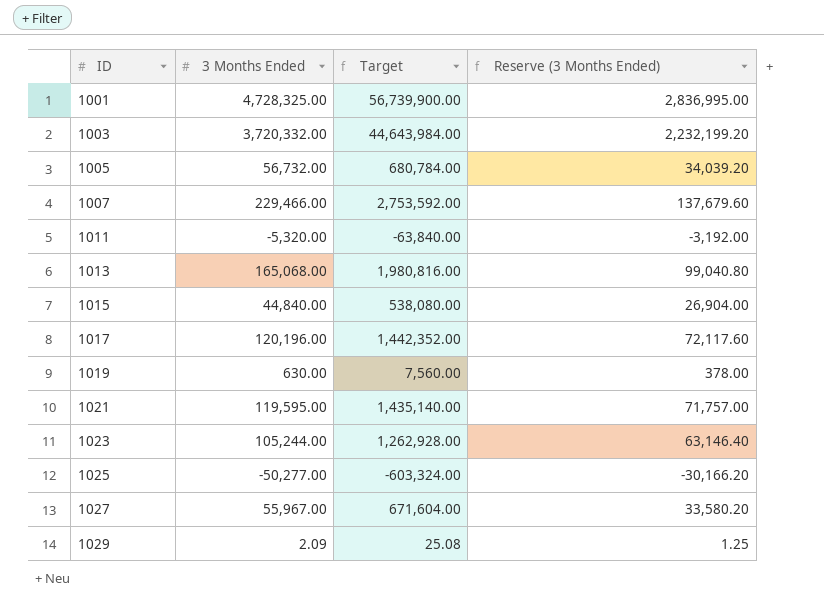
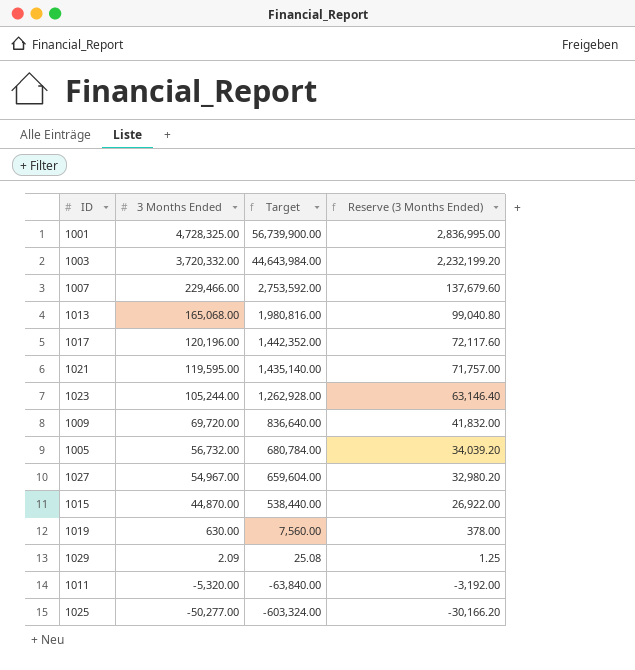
row order: ID ascending -> 3 Months Ended descending
row 1009: none -> 69,720.00 | 836,640.00 | 41,832.00
1027 | 3 Months Ended: 55,967.00 -> 54,967.00
1027 | Target: 671,604.00 -> 659,604.00
1027 | Reserve (3 Months Ended): 33,580.20 -> 32,980.20
1015 | 3 Months Ended: 44,840.00 -> 44,870.00
1015 | Target: 538,080.00 -> 538,440.00
1015 | Reserve (3 Months Ended): 26,904.00 -> 26,922.00

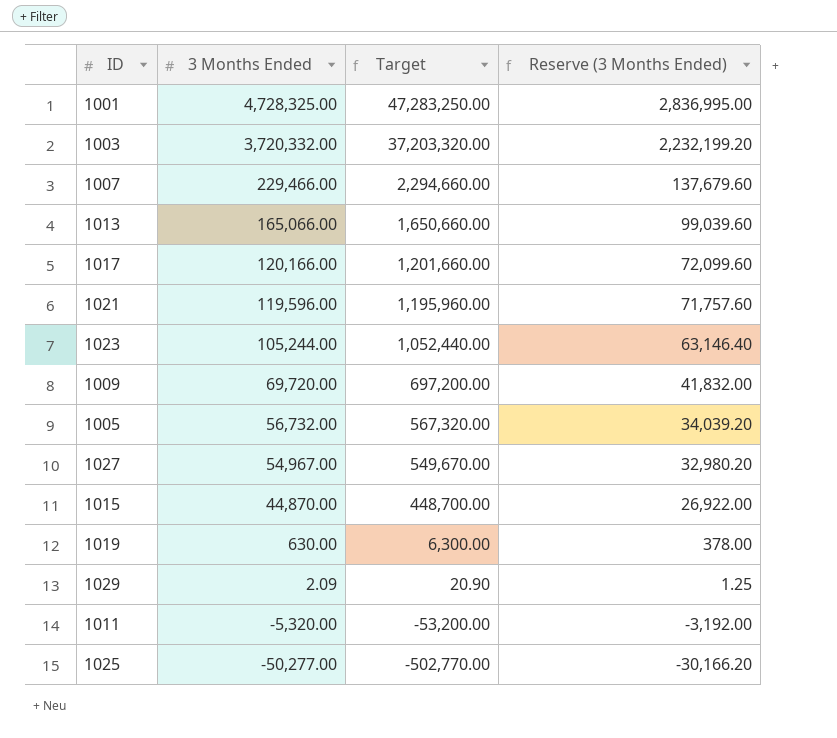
column Target | formula: [3 Months Ended] * 12 -> [3 Months Ended] * 10
1013 | 3 Months Ended: 165,068.00 -> 165,066.00
1013 | Reserve (3 Months Ended): 99,040.80 -> 99,039.60
1017 | 3 Months Ended: 120,196.00 -> 120,166.00
1017 | Reserve (3 Months Ended): 72,117.60 -> 72,099.60
1021 | 3 Months Ended: 119,595.00 -> 119,596.00
1021 | Reserve (3 Months Ended): 71,757.00 -> 71,757.60

